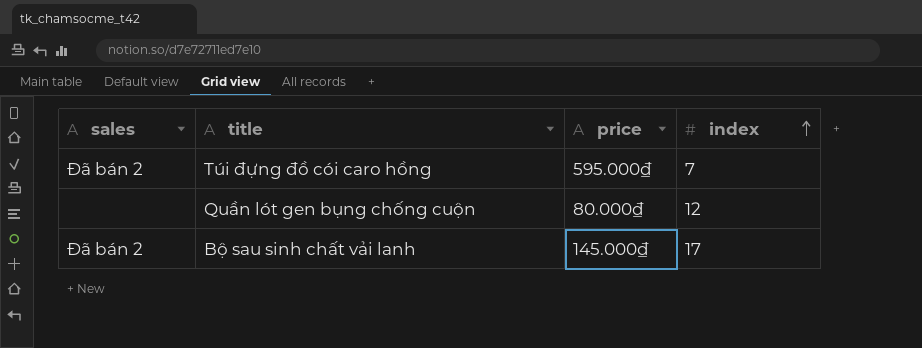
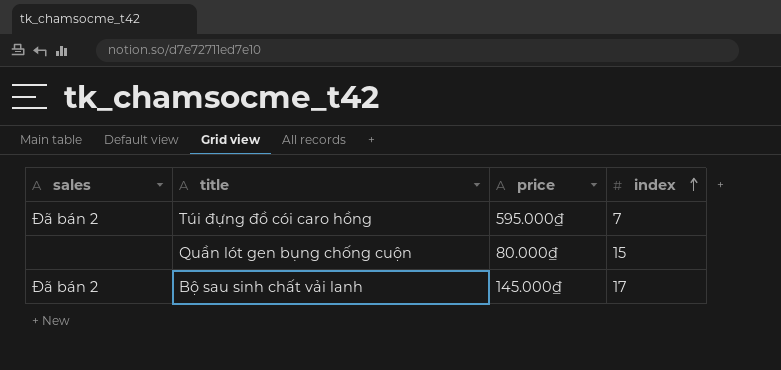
Quần lót gen bụng chống cuộn | index: 12 -> 15

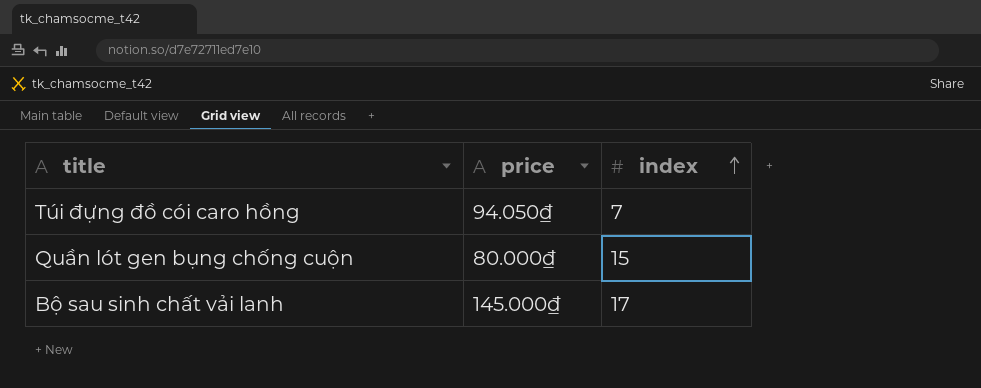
column sales | position: 1 -> none
Túi đựng đồ cói caro hồng | price: 595.000₫ -> 94.050₫

